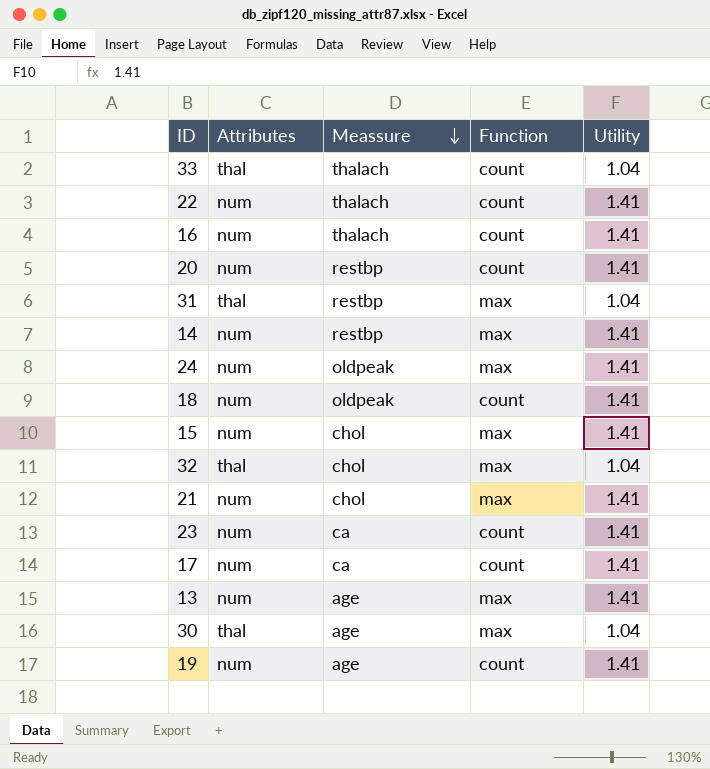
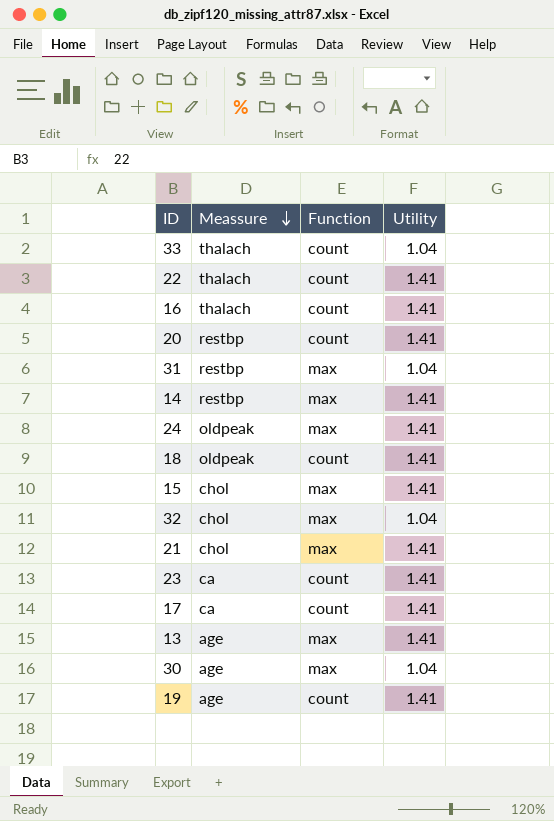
column Attributes | position: 2 -> none

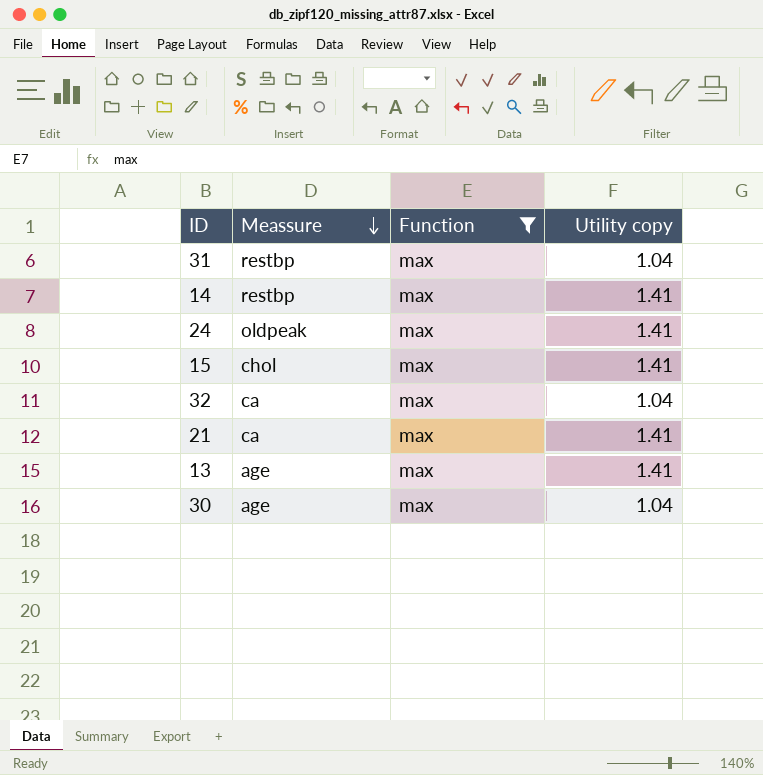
filter: none -> Function = max
column name: Utility -> Utility copy
32 | Meassure: chol -> ca
21 | Meassure: chol -> ca

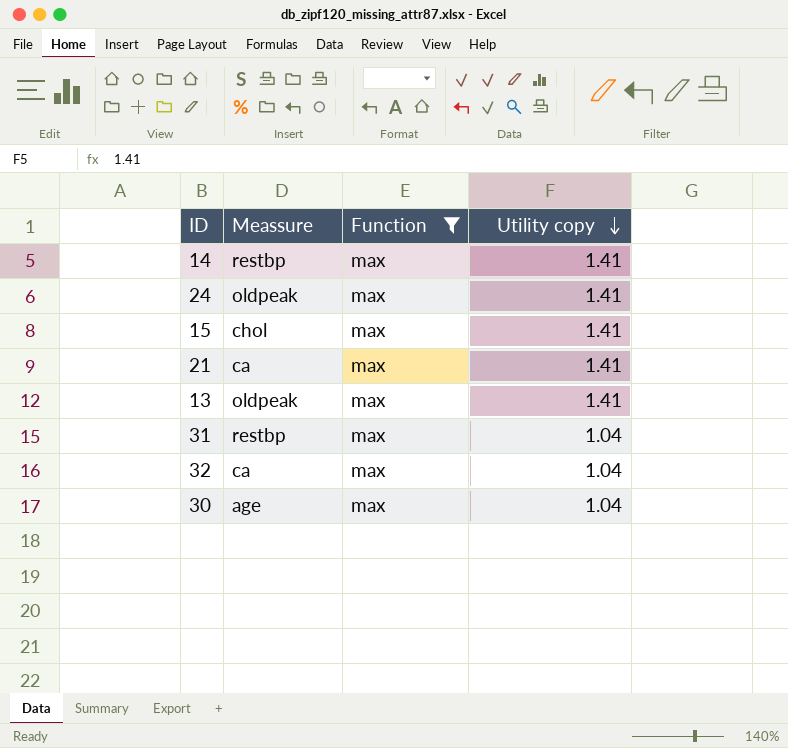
row order: Meassure descending -> Utility copy descending
13 | Meassure: age -> oldpeak

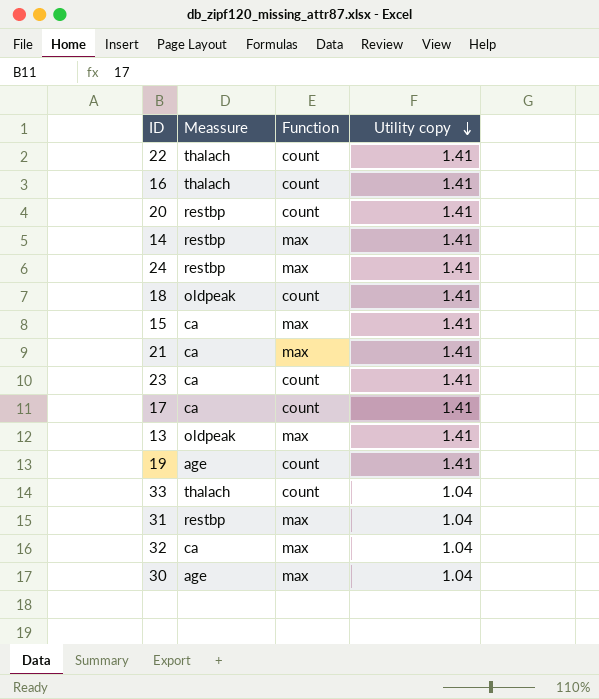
filter: Function = max -> none
24 | Meassure: oldpeak -> restbp
15 | Meassure: chol -> ca

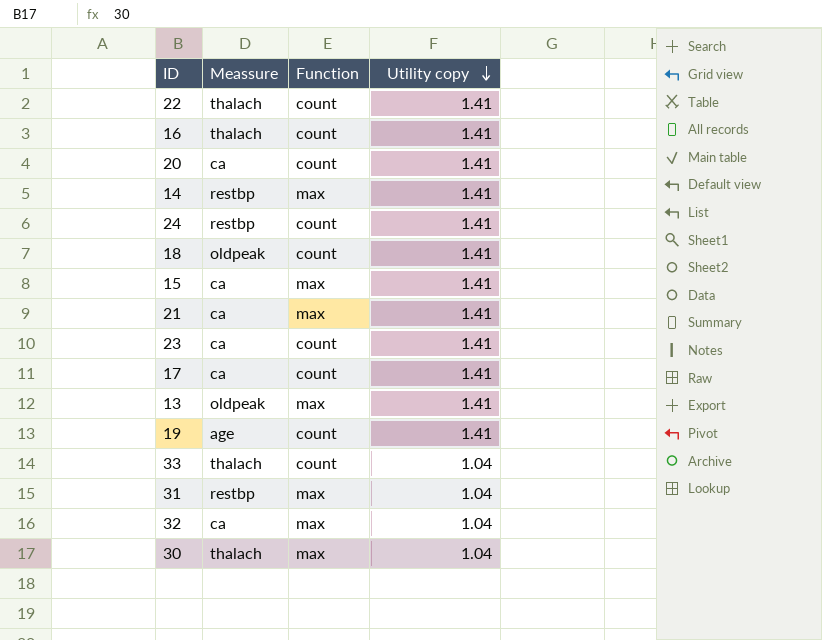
20 | Meassure: restbp -> ca
24 | Function: max -> count
30 | Meassure: age -> thalach

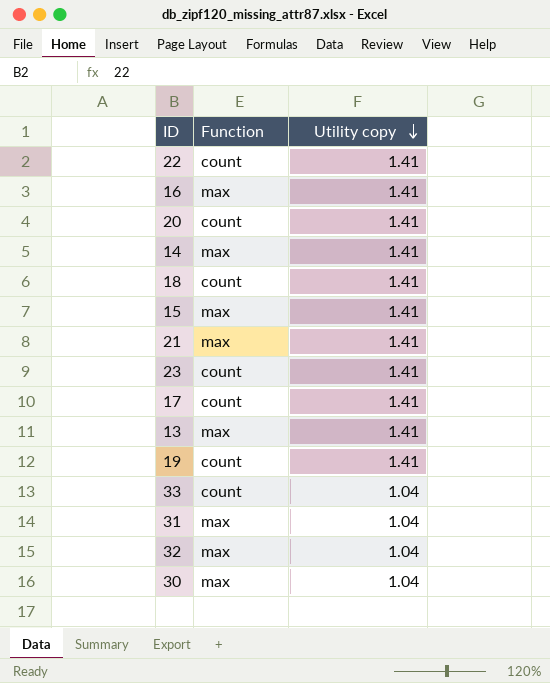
column Meassure | position: 2 -> none
row 24: restbp | count | 1.41 -> none
16 | Function: count -> max

